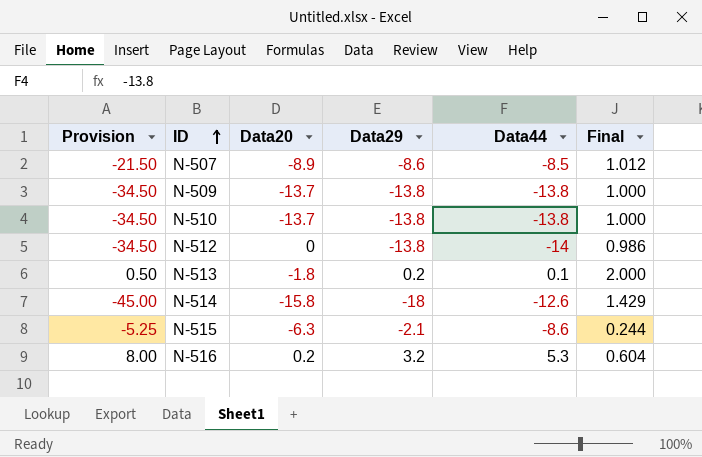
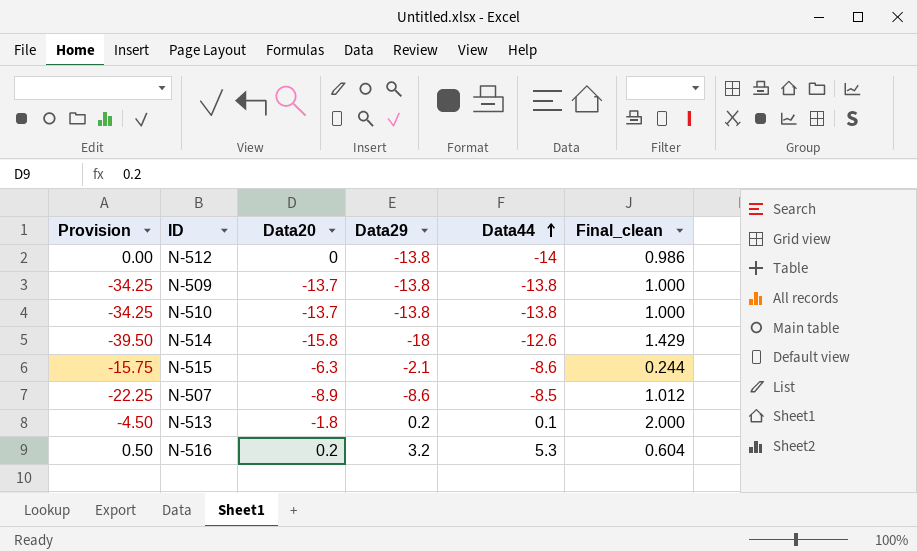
row order: ID ascending -> Data44 ascending
column Provision | formula: [Data29] * 2.5 -> [Data20] * 2.5
column name: Final -> Final_clean

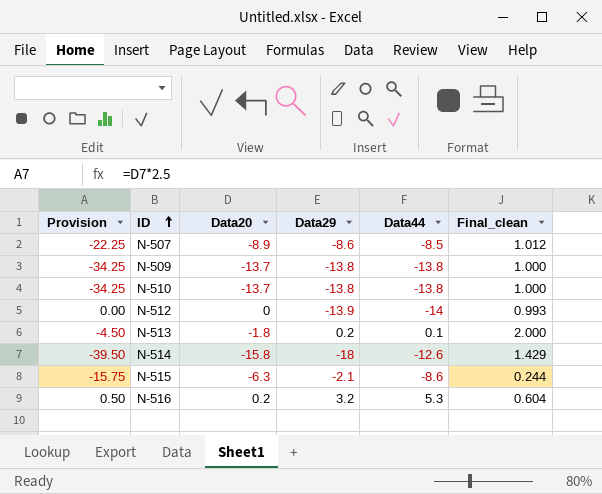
row order: Data44 ascending -> ID ascending
N-512 | Data29: -13.8 -> -13.9
N-512 | Final_clean: 0.986 -> 0.993

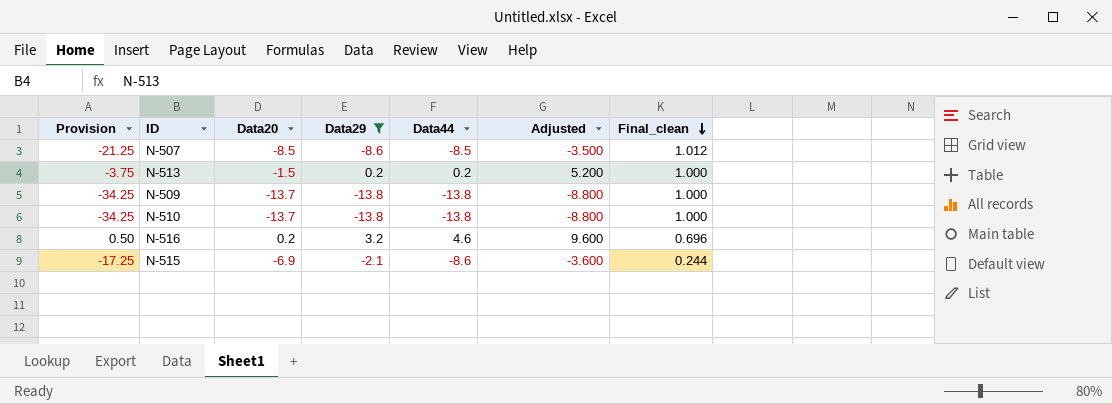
filter: none -> Data29 >= -13.8
row order: ID ascending -> Final_clean descending
column Adjusted | formula: none -> [Data44] + 5
N-507 | Provision: -22.25 -> -21.25
N-507 | Data20: -8.9 -> -8.5
N-513 | Provision: -4.50 -> -3.75
N-513 | Data20: -1.8 -> -1.5
N-513 | Data44: 0.1 -> 0.2
N-513 | Final_clean: 2.000 -> 1.000
N-516 | Data44: 5.3 -> 4.6
N-516 | Final_clean: 0.604 -> 0.696
N-515 | Provision: -15.75 -> -17.25
N-515 | Data20: -6.3 -> -6.9

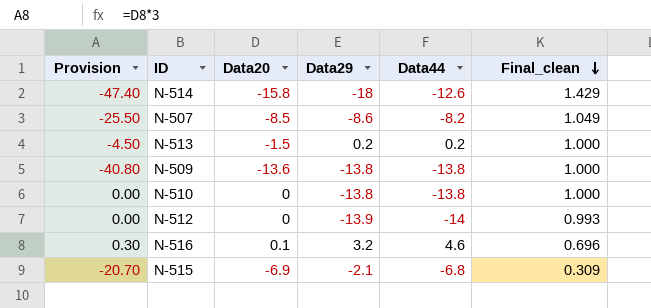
filter: Data29 >= -13.8 -> none
column Adjusted | formula: [Data44] + 5 -> none
column Provision | formula: [Data20] * 2.5 -> [Data20] * 3
N-507 | Data44: -8.5 -> -8.2
N-507 | Final_clean: 1.012 -> 1.049
N-509 | Data20: -13.7 -> -13.6
N-510 | Data20: -13.7 -> 0
N-516 | Data20: 0.2 -> 0.1
N-515 | Data44: -8.6 -> -6.8
N-515 | Final_clean: 0.244 -> 0.309

